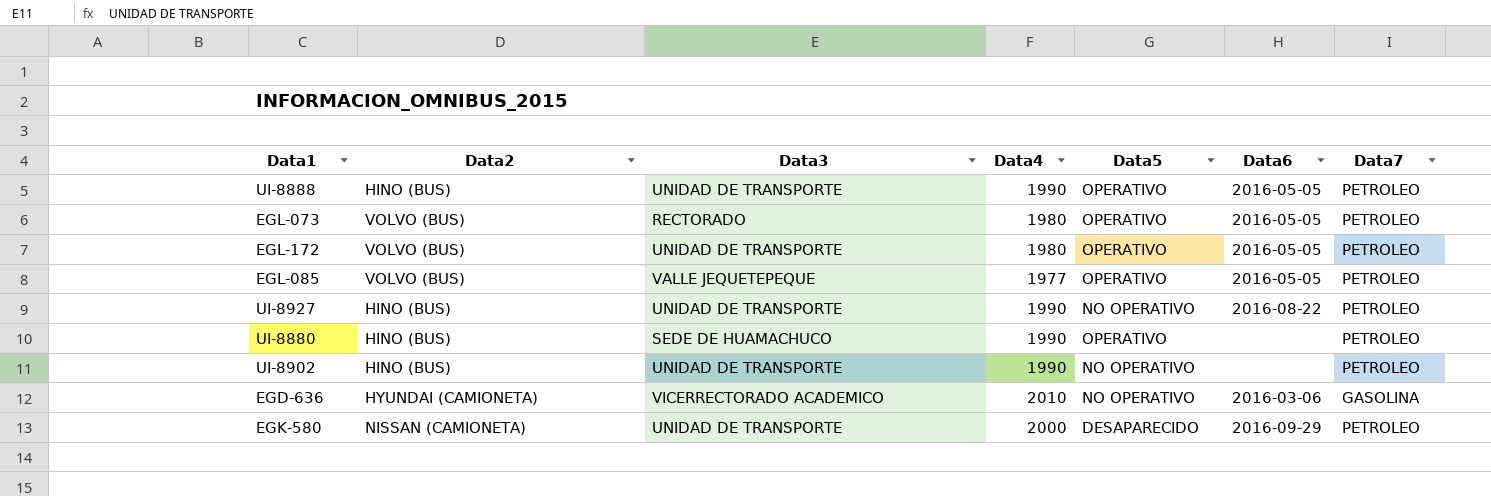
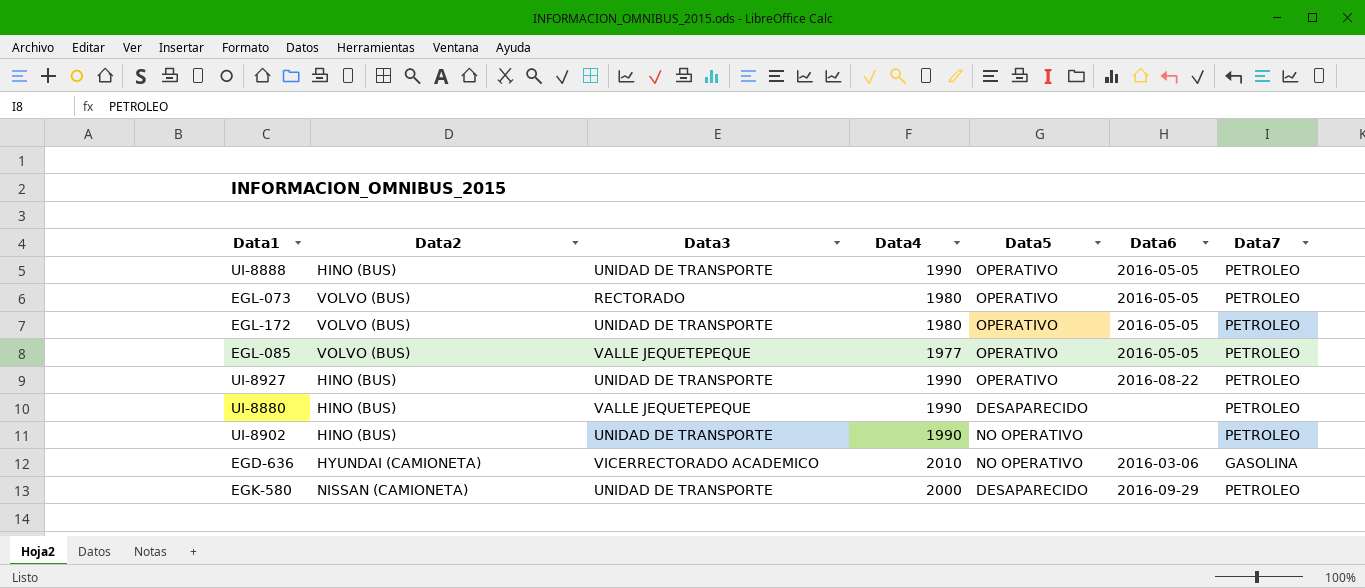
UI-8927 | Data5: NO OPERATIVO -> OPERATIVO
UI-8880 | Data3: SEDE DE HUAMACHUCO -> VALLE JEQUETEPEQUE
UI-8880 | Data5: OPERATIVO -> DESAPARECIDO

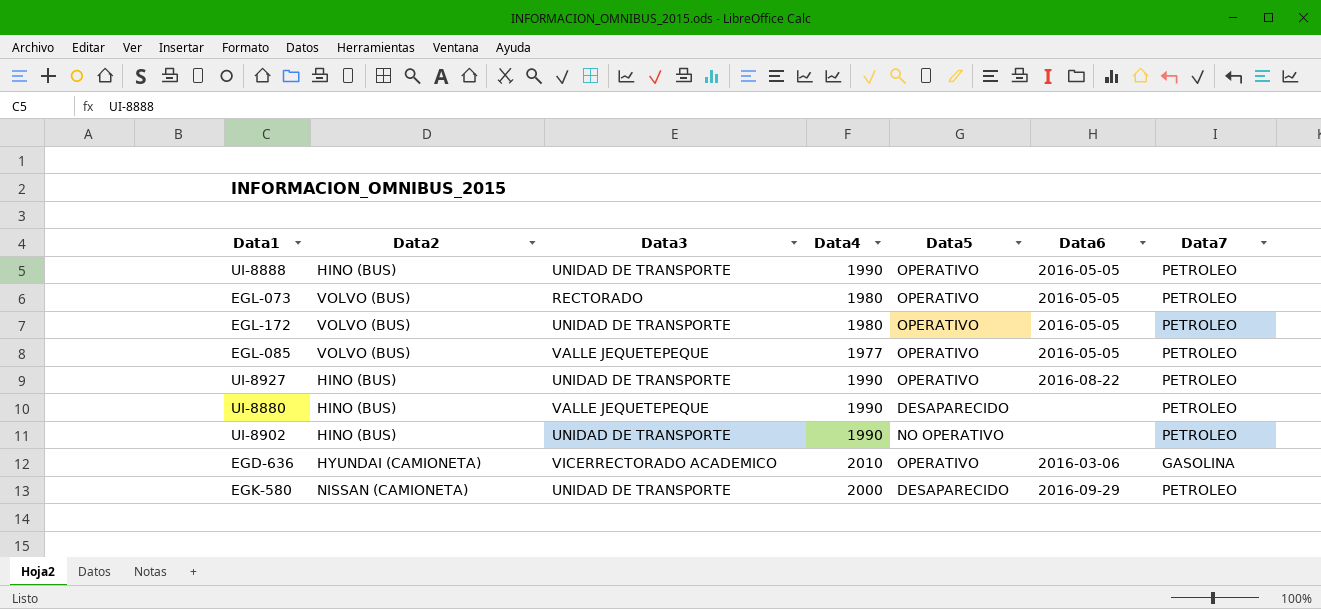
EGD-636 | Data5: NO OPERATIVO -> OPERATIVO

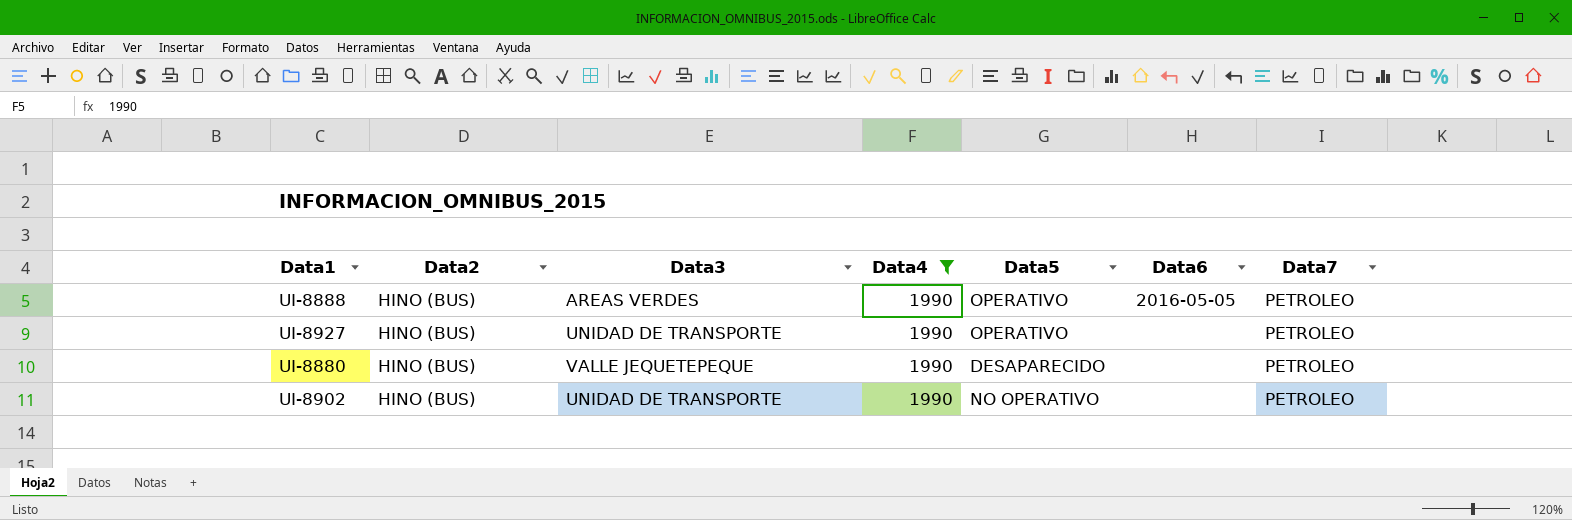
filter: none -> Data4 = 1990
UI-8888 | Data3: UNIDAD DE TRANSPORTE -> AREAS VERDES
UI-8927 | Data6: 2016-08-22 -> none

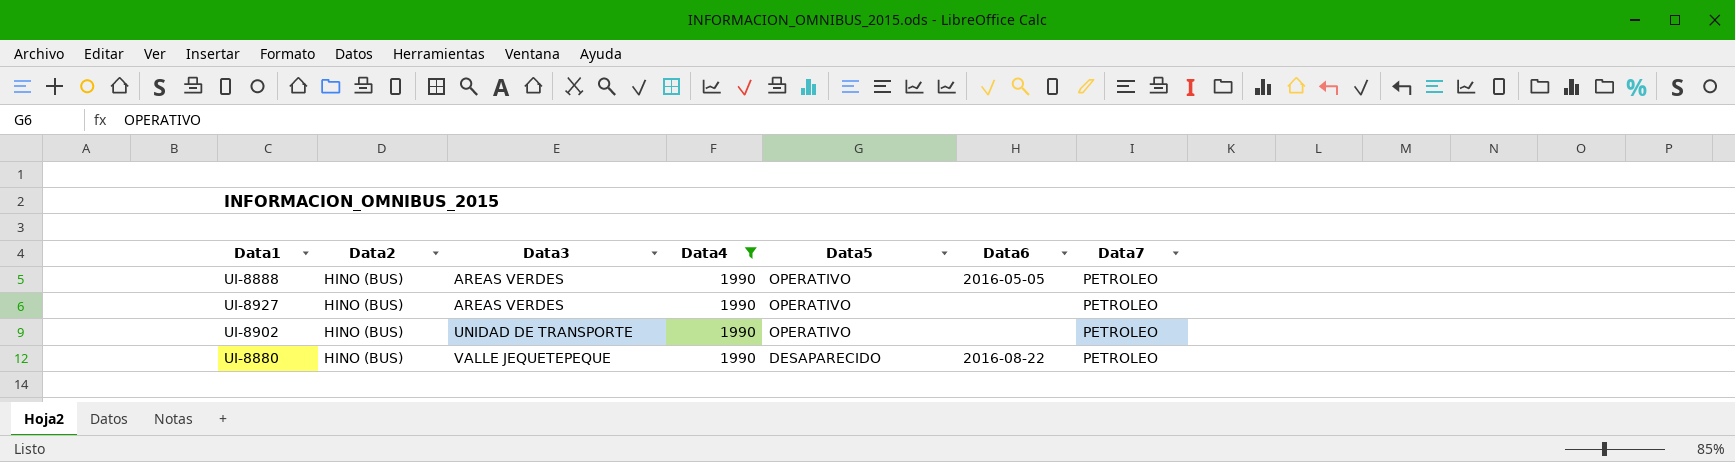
row order: none -> Data3 ascending
UI-8927 | Data3: UNIDAD DE TRANSPORTE -> AREAS VERDES
UI-8902 | Data5: NO OPERATIVO -> OPERATIVO
UI-8880 | Data6: none -> 2016-08-22

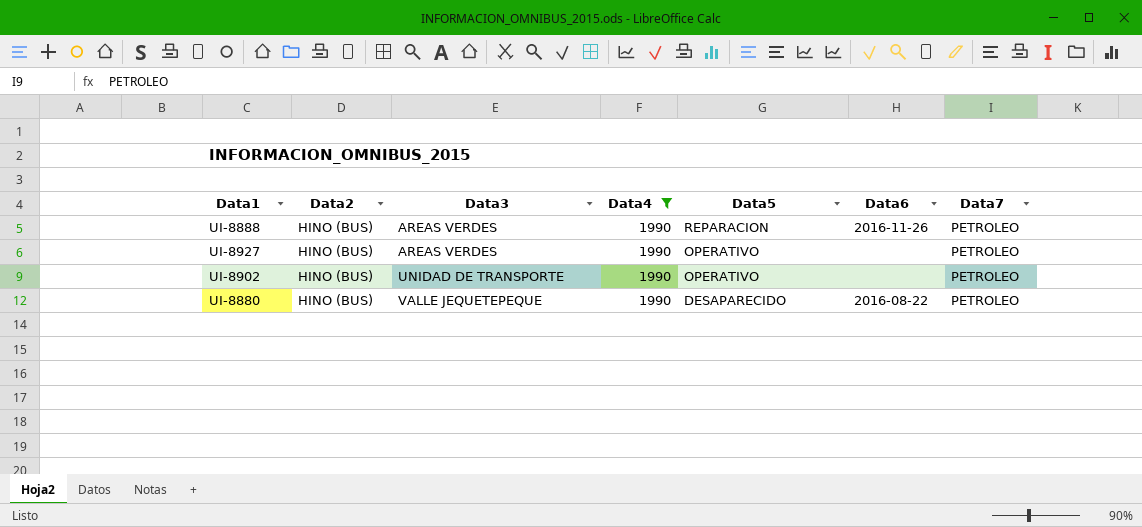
UI-8888 | Data5: OPERATIVO -> REPARACION
UI-8888 | Data6: 2016-05-05 -> 2016-11-26

